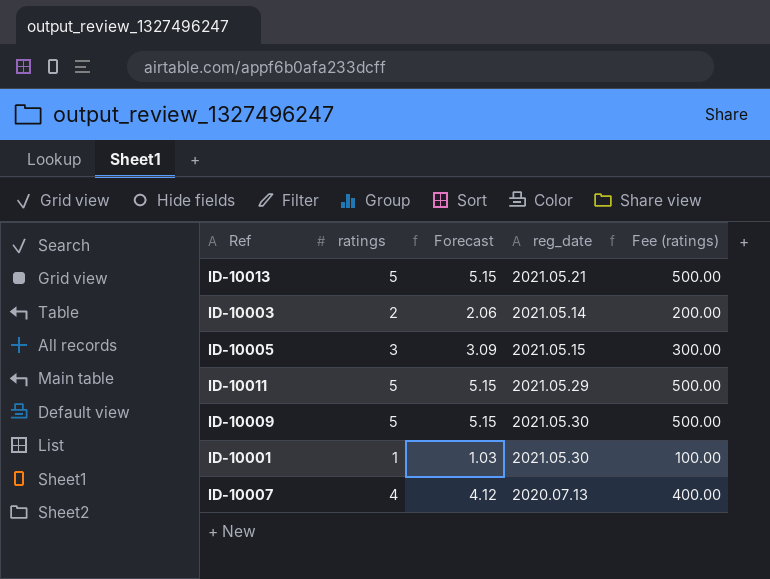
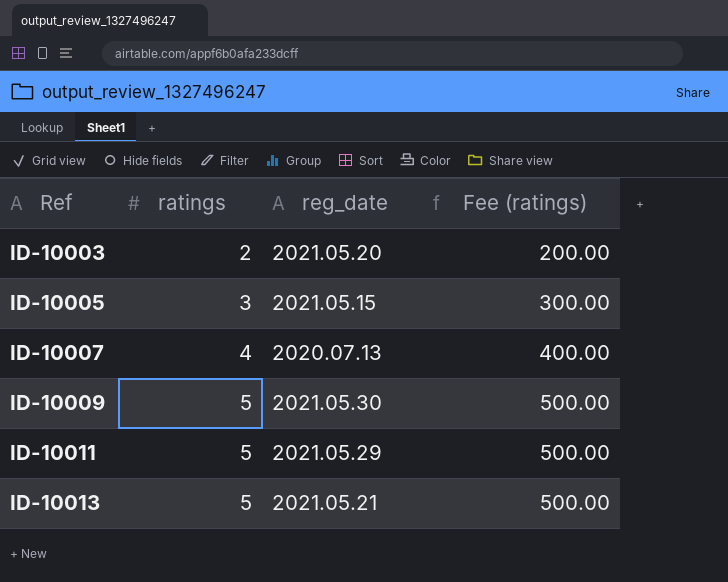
row order: none -> Ref ascending
column Forecast | formula: [ratings] * 1.03 -> none
row ID-10001: 1 | 1.03 | 2021.05.30 | 100.00 -> none
ID-10003 | reg_date: 2021.05.14 -> 2021.05.20

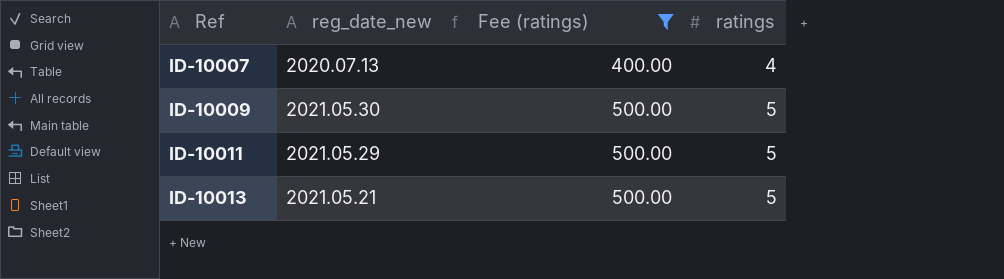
filter: none -> Fee (ratings) >= 400.00
column name: reg_date -> reg_date_new
column ratings | position: 2 -> 4

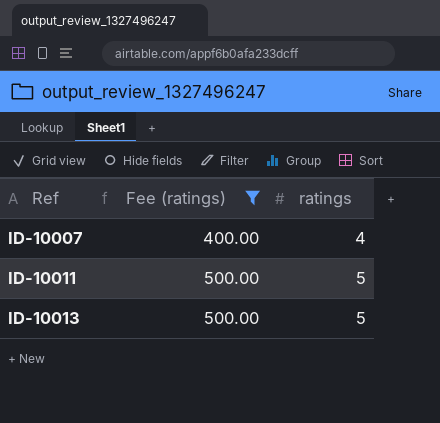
column reg_date_new | position: 2 -> none
row ID-10009: 2021.05.30 | 500.00 | 5 -> none

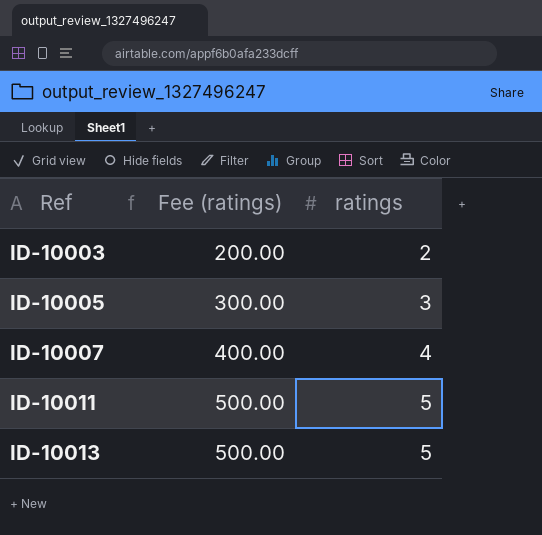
filter: Fee (ratings) >= 400.00 -> none

